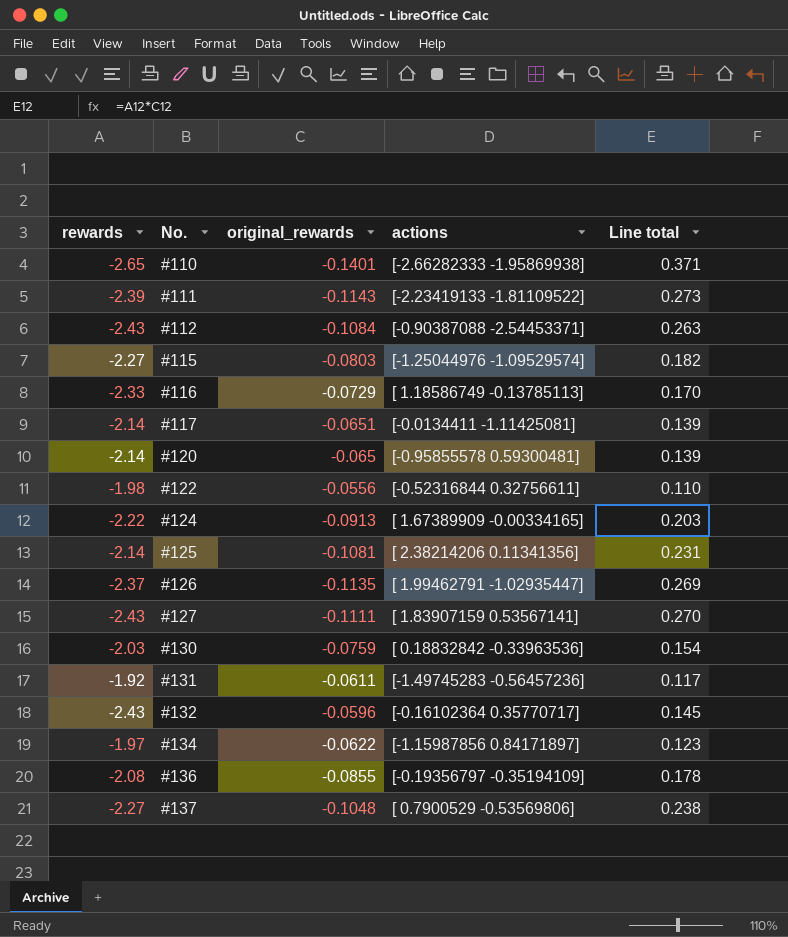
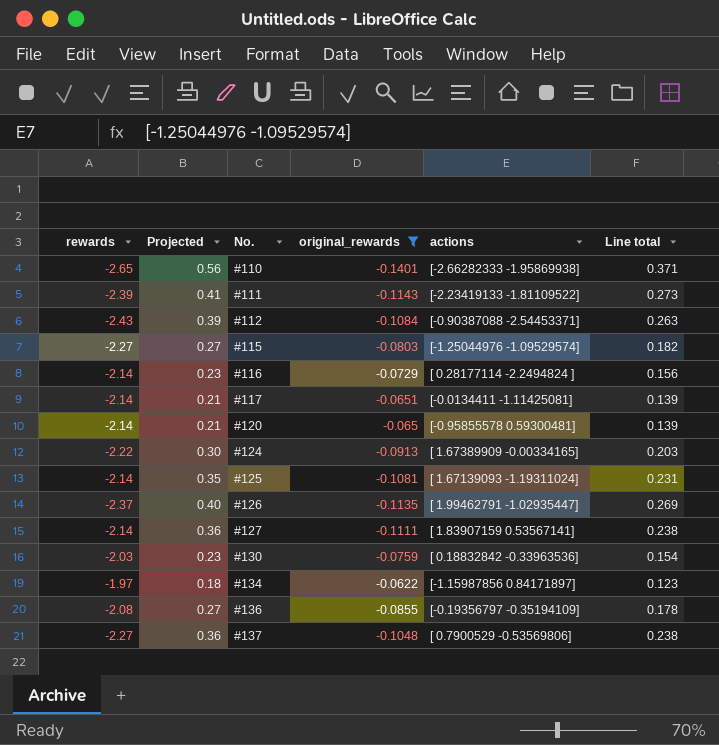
filter: none -> original_rewards <= -0.0622
column Projected | formula: none -> [Line total] * 1.5
#116 | rewards: -2.33 -> -2.14
#116 | actions: [ 1.18586749 -0.13785113] -> [ 0.28177114 -2.2494824 ]
#116 | Line total: 0.170 -> 0.156
#125 | actions: [ 2.38214206 0.11341356] -> [ 1.67139093 -1.19311024]
#127 | rewards: -2.43 -> -2.14
#127 | Line total: 0.270 -> 0.238

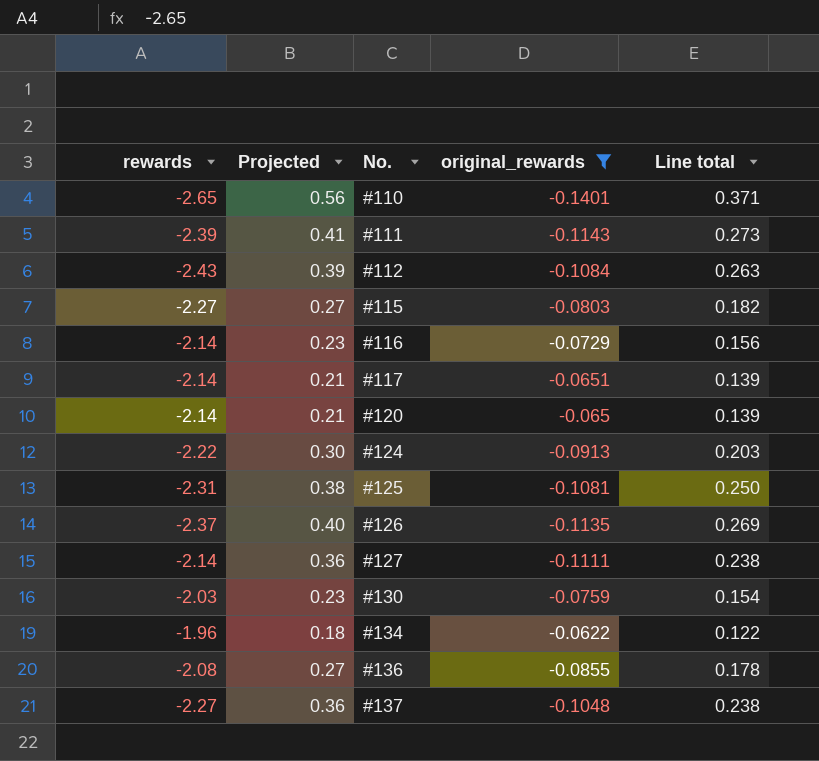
column actions | position: 5 -> none
#125 | rewards: -2.14 -> -2.31
#125 | Projected: 0.35 -> 0.38
#125 | Line total: 0.231 -> 0.250
#134 | rewards: -1.97 -> -1.96
#134 | Line total: 0.123 -> 0.122

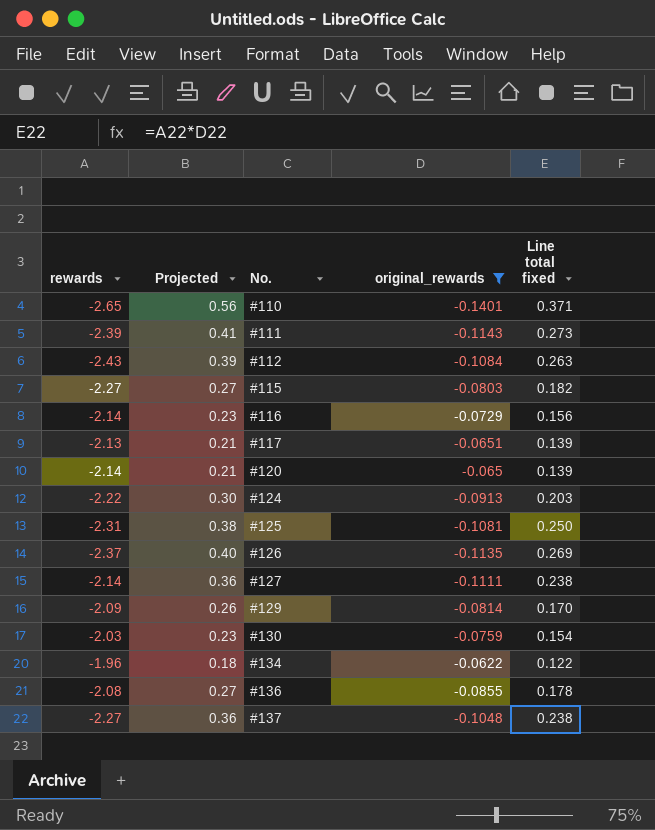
column name: Line total -> Line total fixed
#117 | rewards: -2.14 -> -2.13
row #129: none -> -2.09 | 0.26 | -0.0814 | 0.170

